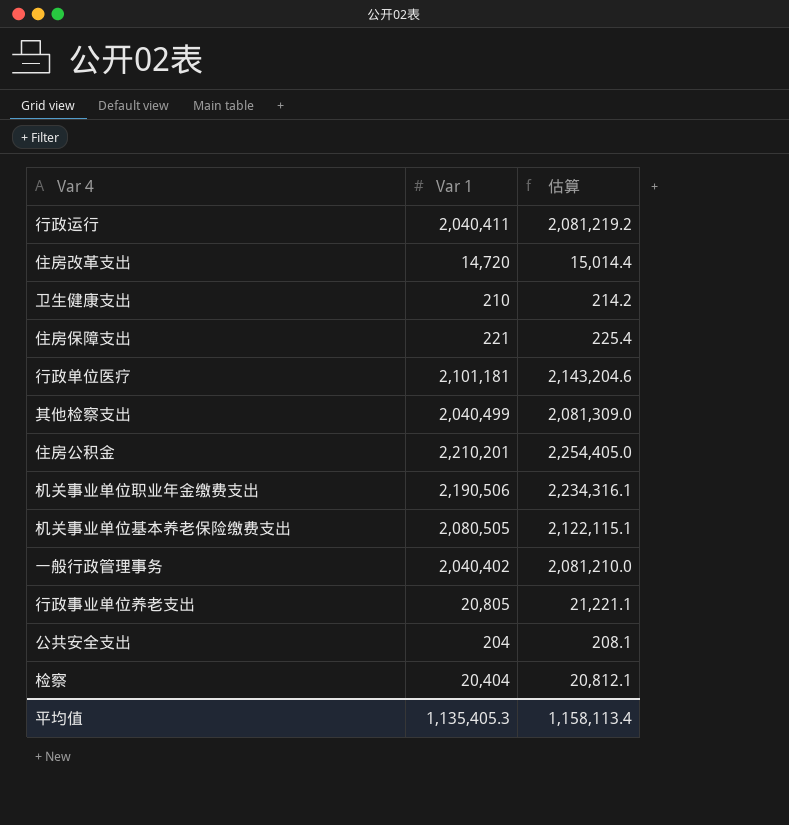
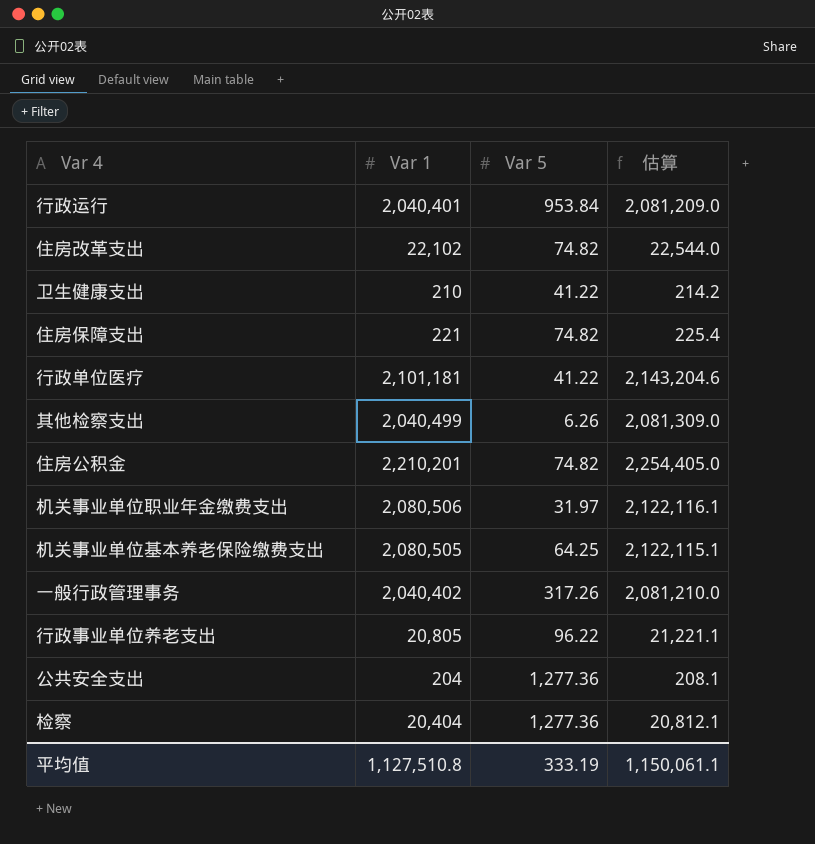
column Var 5 | position: none -> 3
行政运行 | Var 1: 2,040,411 -> 2,040,401
行政运行 | 估算: 2,081,219.2 -> 2,081,209.0
住房改革支出 | Var 1: 14,720 -> 22,102
住房改革支出 | 估算: 15,014.4 -> 22,544.0
机关事业单位职业年金缴费支出 | Var 1: 2,190,506 -> 2,080,506
机关事业单位职业年金缴费支出 | 估算: 2,234,316.1 -> 2,122,116.1
平均值 | Var 1: 1,135,405.3 -> 1,127,510.8
平均值 | 估算: 1,158,113.4 -> 1,150,061.1

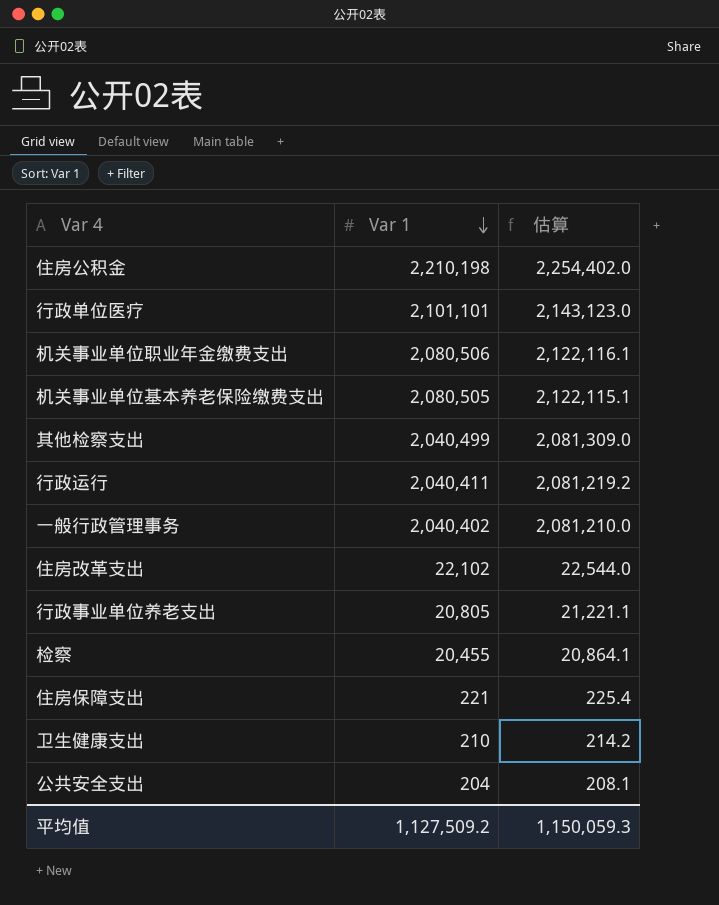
row order: none -> Var 1 descending
column Var 5 | position: 3 -> none
住房公积金 | Var 1: 2,210,201 -> 2,210,198
住房公积金 | 估算: 2,254,405.0 -> 2,254,402.0
行政单位医疗 | Var 1: 2,101,181 -> 2,101,101
行政单位医疗 | 估算: 2,143,204.6 -> 2,143,123.0
行政运行 | Var 1: 2,040,401 -> 2,040,411
行政运行 | 估算: 2,081,209.0 -> 2,081,219.2
检察 | Var 1: 20,404 -> 20,455
检察 | 估算: 20,812.1 -> 20,864.1
平均值 | Var 1: 1,127,510.8 -> 1,127,509.2
平均值 | 估算: 1,150,061.1 -> 1,150,059.3

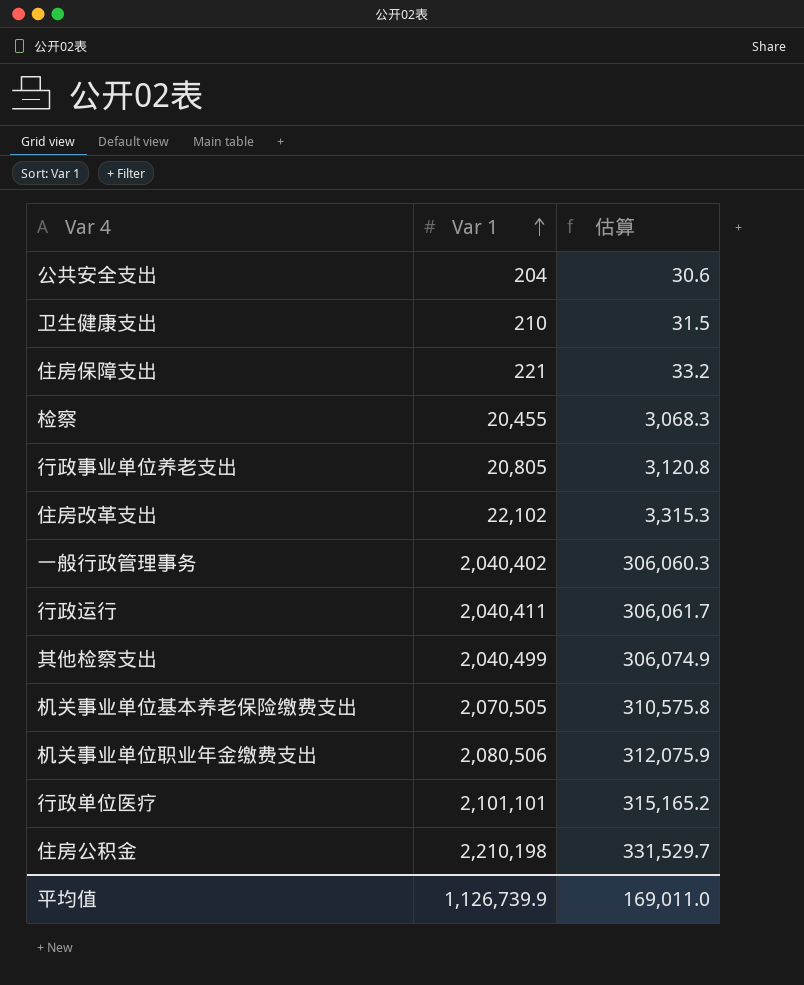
row order: Var 1 descending -> Var 1 ascending
column 估算 | formula: [Var 1] * 1.02 -> [Var 1] * 0.15
机关事业单位基本养老保险缴费支出 | Var 1: 2,080,505 -> 2,070,505
平均值 | Var 1: 1,127,509.2 -> 1,126,739.9
平均值 | 估算: 1,150,059.3 -> 169,011.0

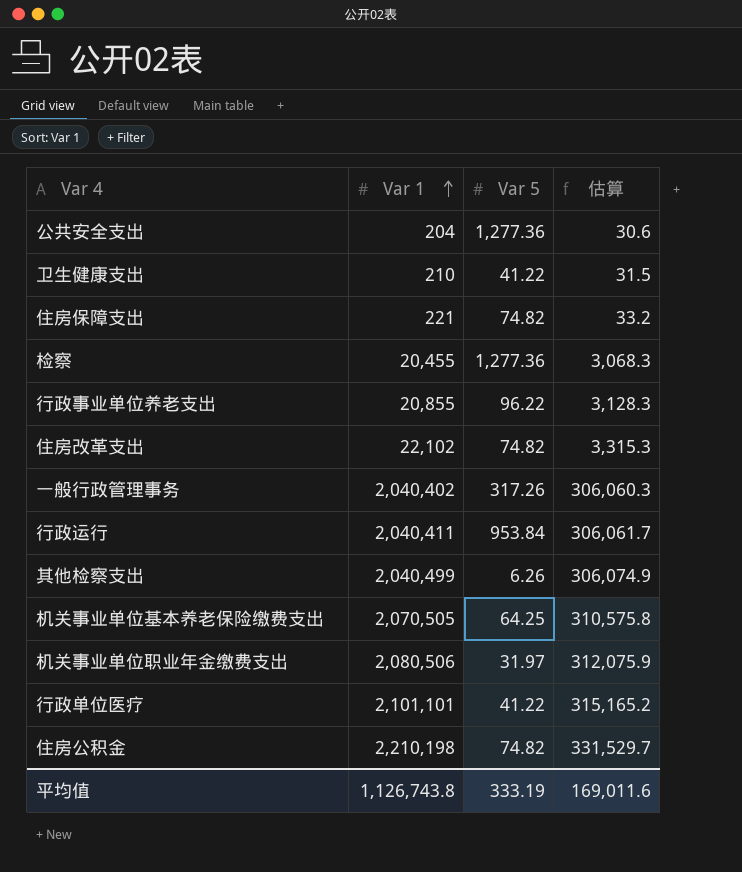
column Var 5 | position: none -> 3
行政事业单位养老支出 | Var 1: 20,805 -> 20,855
行政事业单位养老支出 | 估算: 3,120.8 -> 3,128.3
平均值 | Var 1: 1,126,739.9 -> 1,126,743.8
平均值 | 估算: 169,011.0 -> 169,011.6

